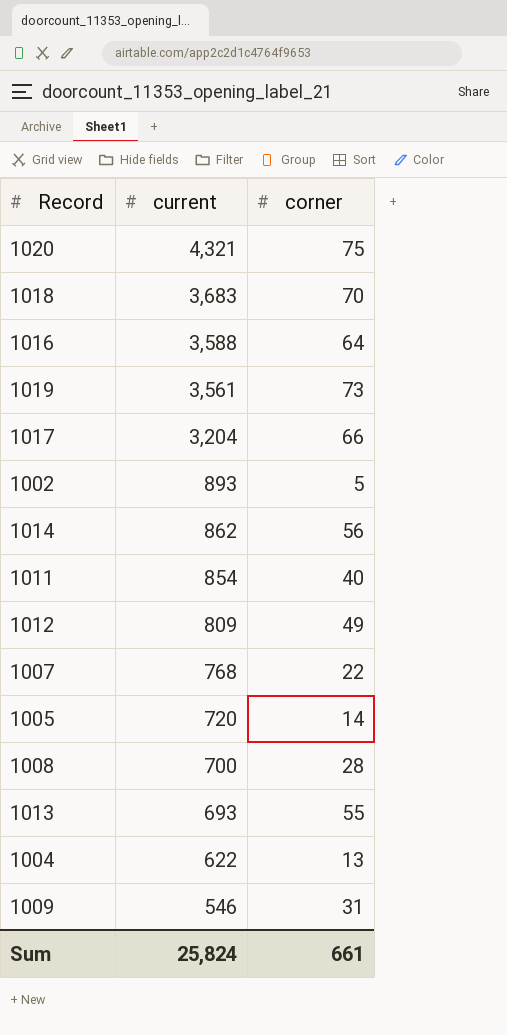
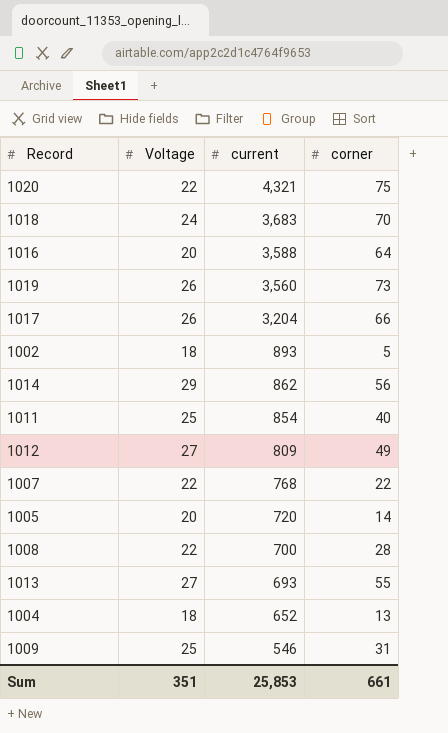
column Voltage | position: none -> 2
1019 | current: 3,561 -> 3,560
1004 | current: 622 -> 652
Sum | current: 25,824 -> 25,853

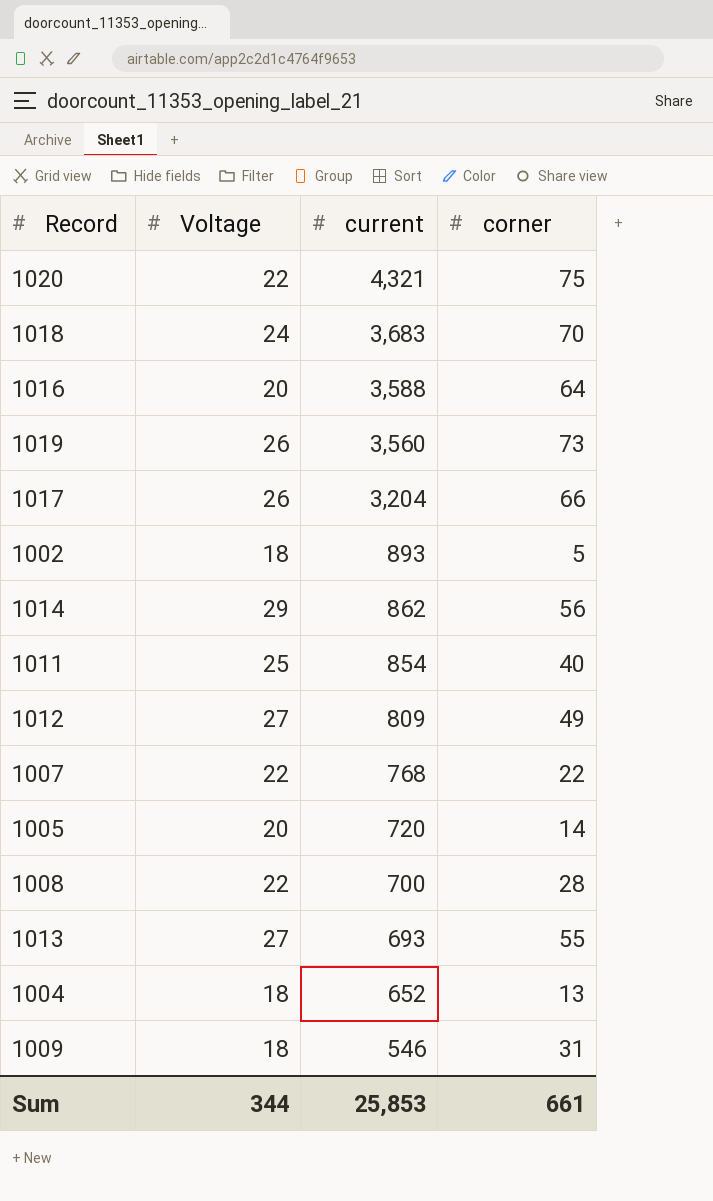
1009 | Voltage: 25 -> 18
Sum | Voltage: 351 -> 344

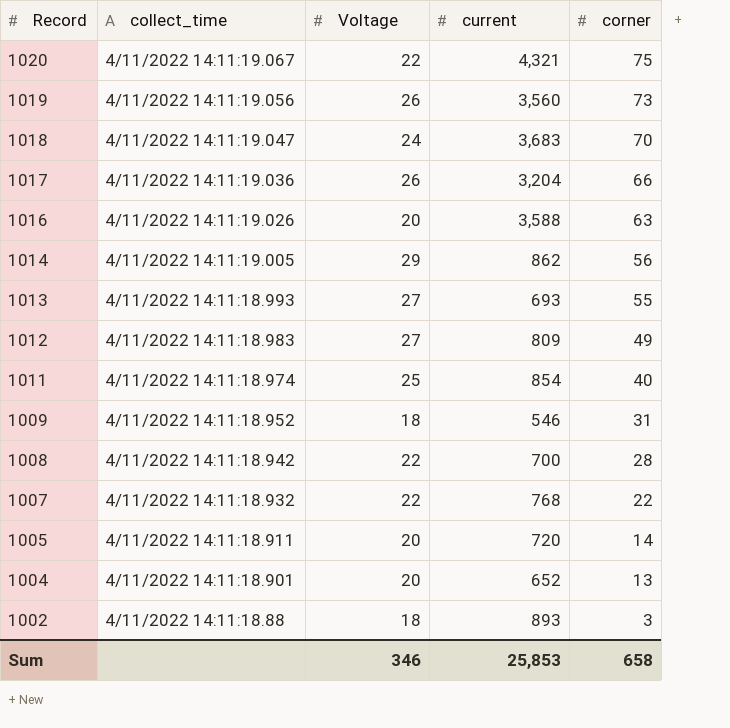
row order: current descending -> Record descending
column collect_time | position: none -> 2
1016 | corner: 64 -> 63
1004 | Voltage: 18 -> 20
1002 | corner: 5 -> 3
Sum | Voltage: 344 -> 346
Sum | corner: 661 -> 658

